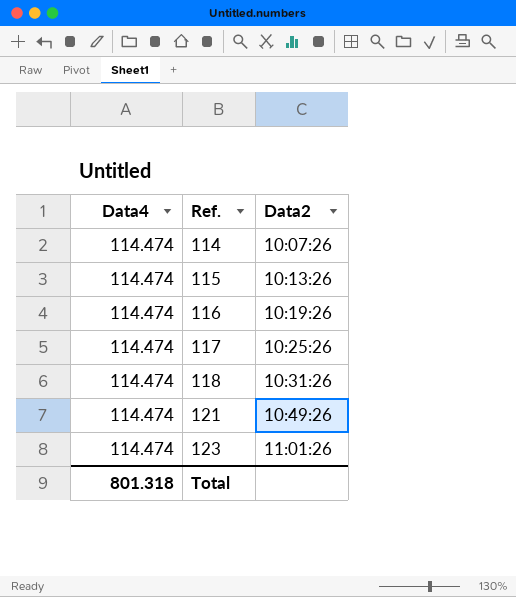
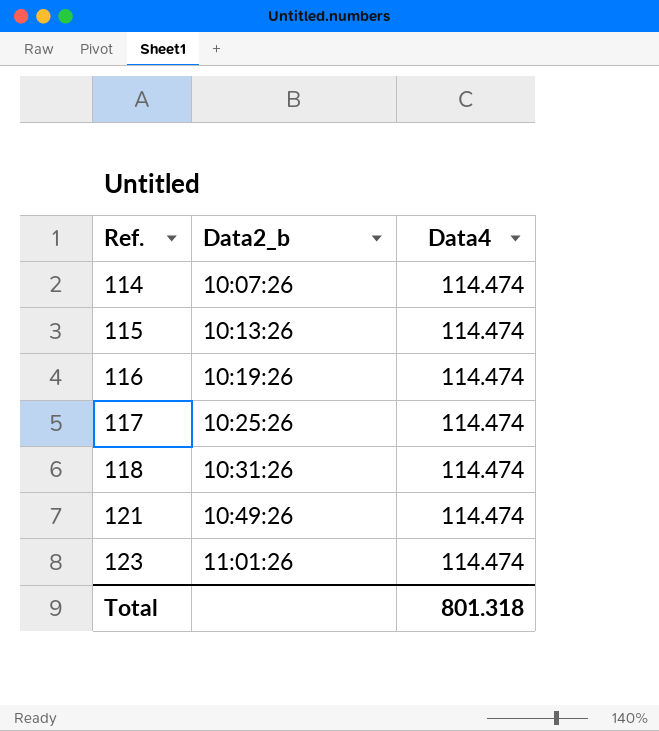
column name: Data2 -> Data2_b
column Data4 | position: 1 -> 3

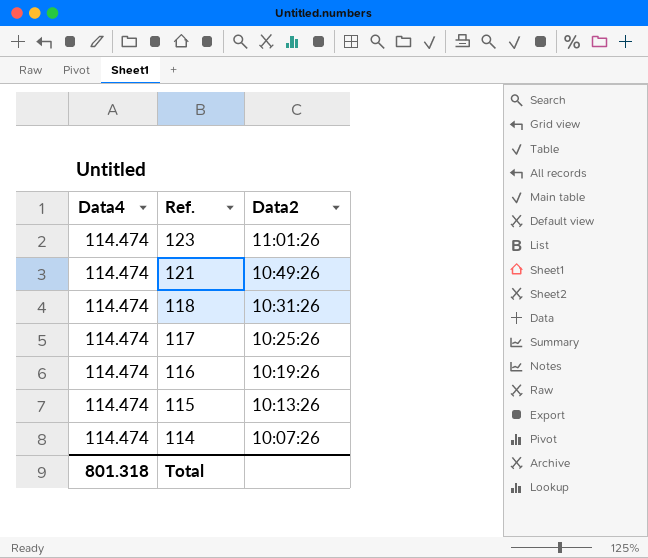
row order: Ref. ascending -> Ref. descending
column Data4 | position: 3 -> 1
column name: Data2_b -> Data2

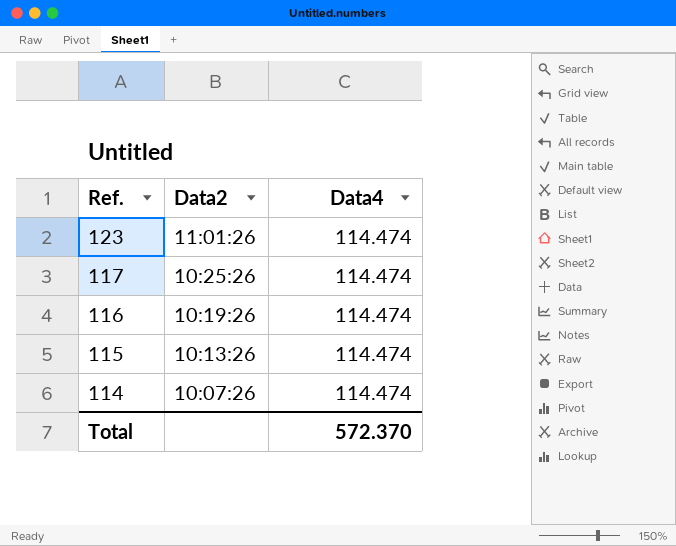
column Data4 | position: 1 -> 3
row 121: 114.474 | 10:49:26 -> none
row 118: 114.474 | 10:31:26 -> none
Total | Data4: 801.318 -> 572.370

